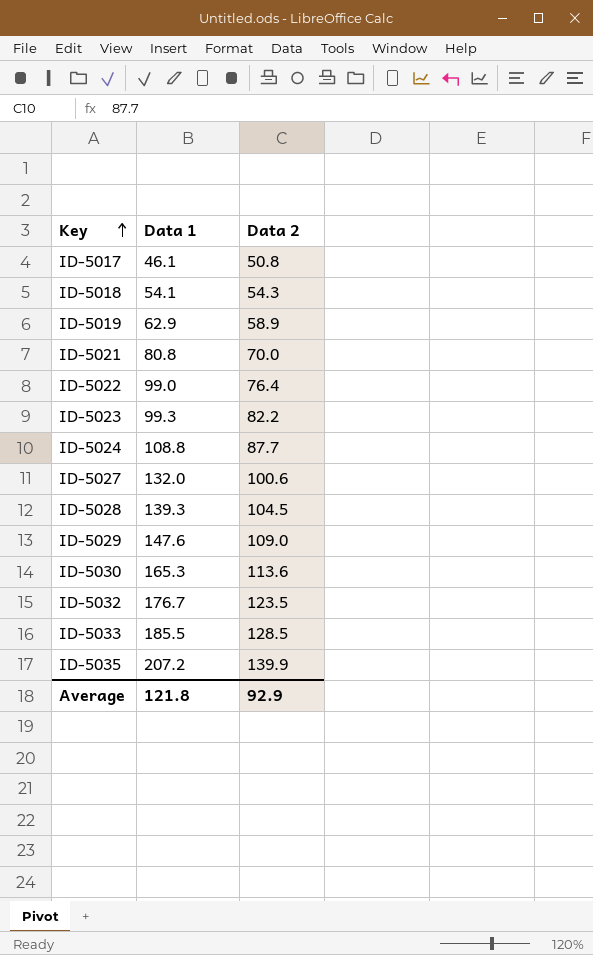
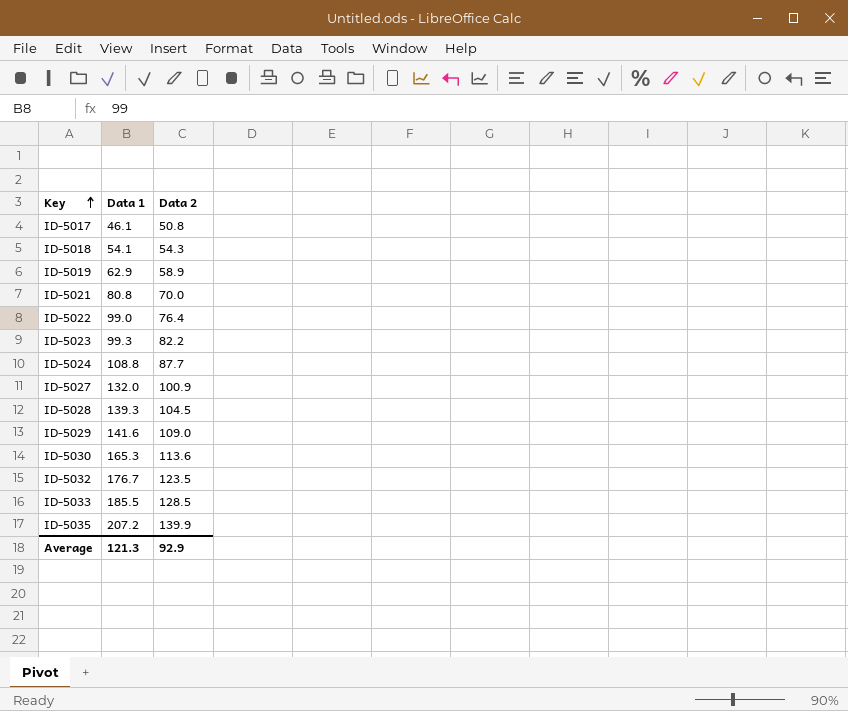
ID-5027 | Data 2: 100.6 -> 100.9
ID-5029 | Data 1: 147.6 -> 141.6
Average | Data 1: 121.8 -> 121.3

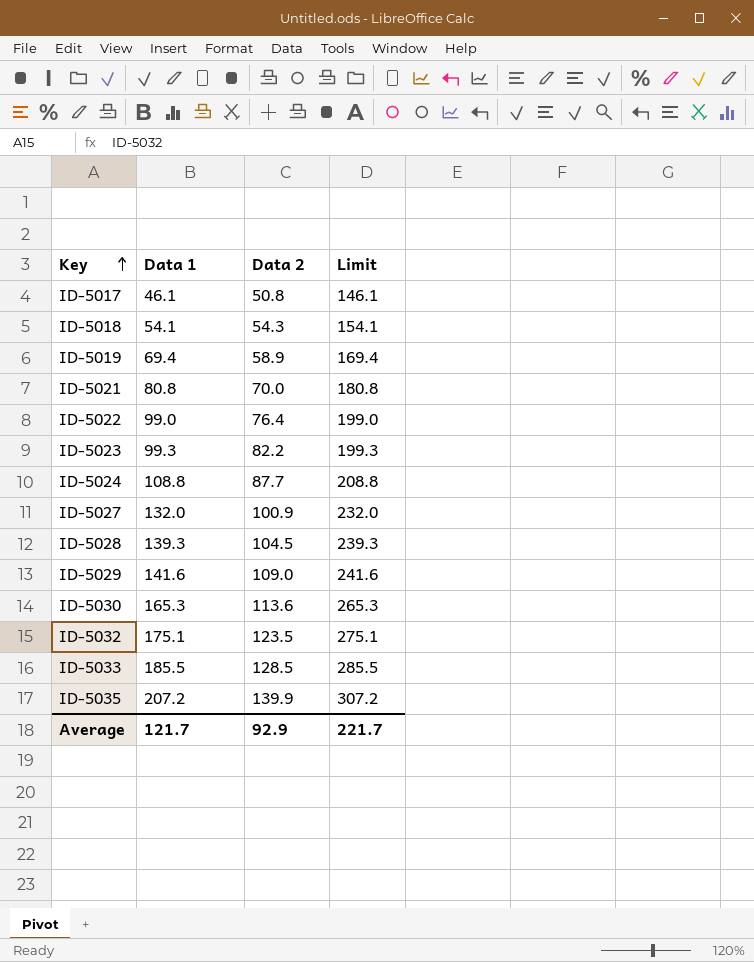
column Limit | formula: none -> [Data 1] + 100
ID-5019 | Data 1: 62.9 -> 69.4
ID-5032 | Data 1: 176.7 -> 175.1
Average | Data 1: 121.3 -> 121.7

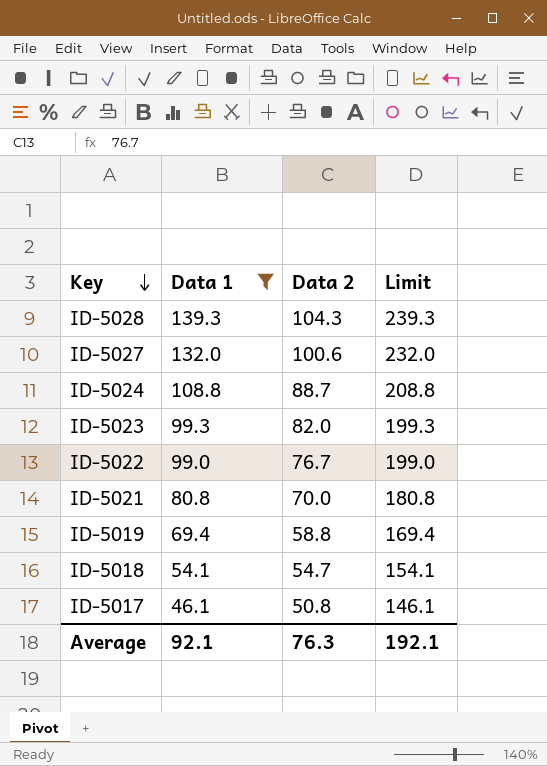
filter: none -> Data 1 <= 139.3
row order: Key ascending -> Key descending
ID-5028 | Data 2: 104.5 -> 104.3
ID-5027 | Data 2: 100.9 -> 100.6
ID-5024 | Data 2: 87.7 -> 88.7
ID-5023 | Data 2: 82.2 -> 82.0
ID-5022 | Data 2: 76.4 -> 76.7
ID-5019 | Data 2: 58.9 -> 58.8
ID-5018 | Data 2: 54.3 -> 54.7
Average | Data 1: 121.7 -> 92.1
Average | Data 2: 92.9 -> 76.3
Average | Limit: 221.7 -> 192.1

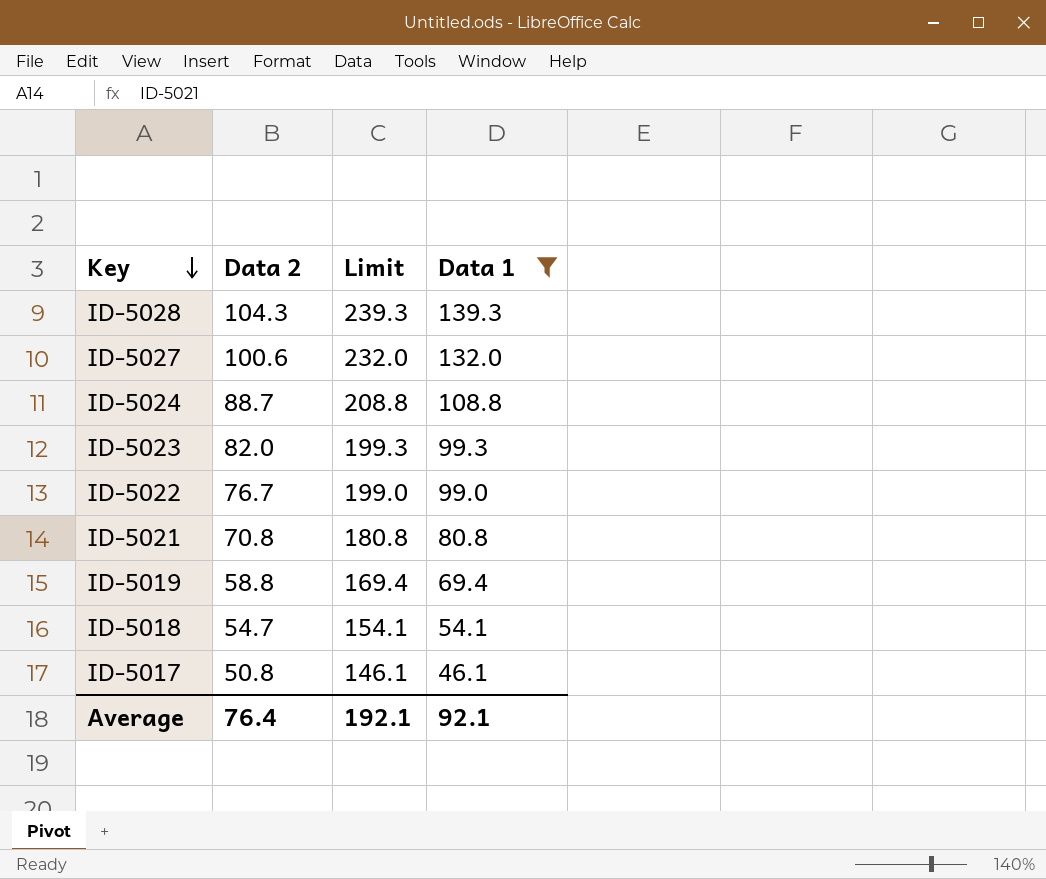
column Data 1 | position: 2 -> 4
ID-5021 | Data 2: 70.0 -> 70.8
Average | Data 2: 76.3 -> 76.4

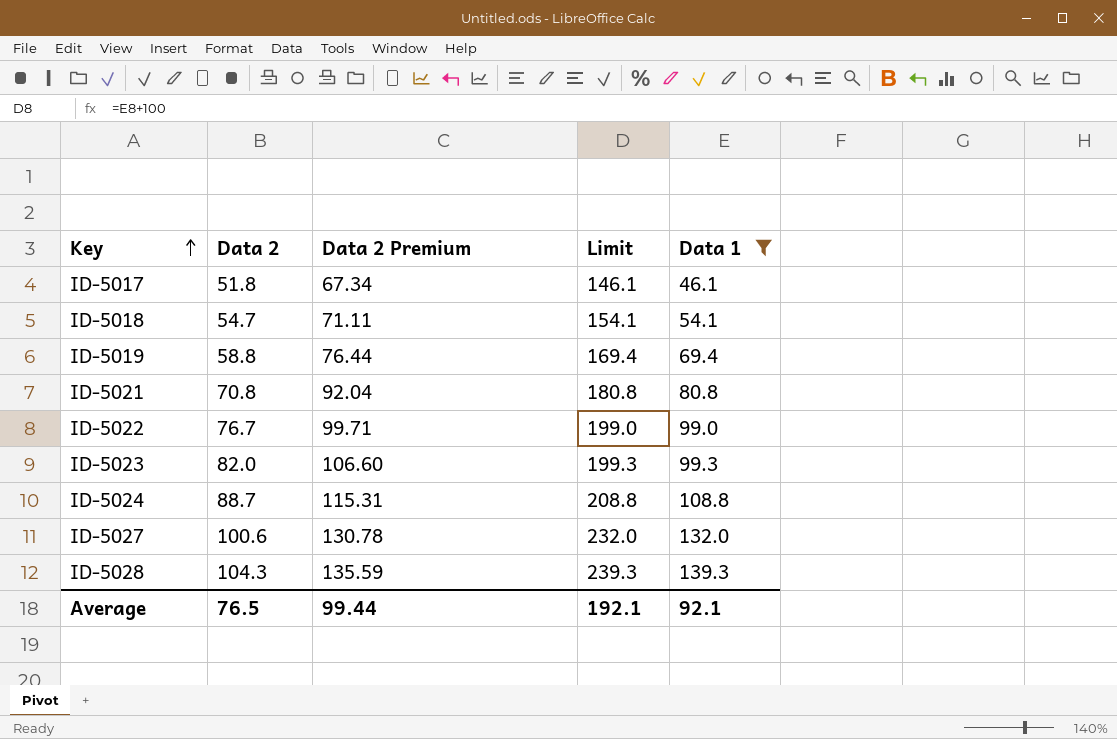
row order: Key descending -> Key ascending
column Data 2 Premium | formula: none -> [Data 2] * 1.3
ID-5017 | Data 2: 50.8 -> 51.8
Average | Data 2: 76.4 -> 76.5

